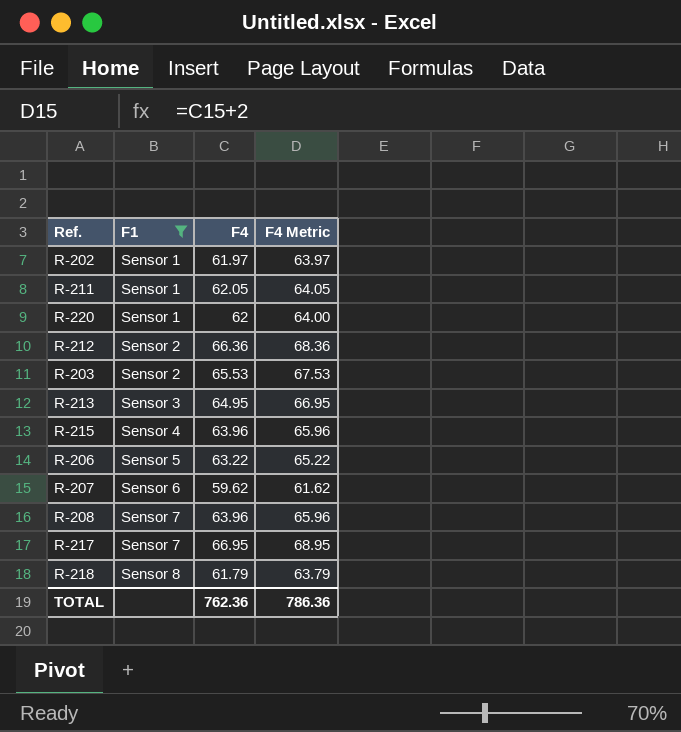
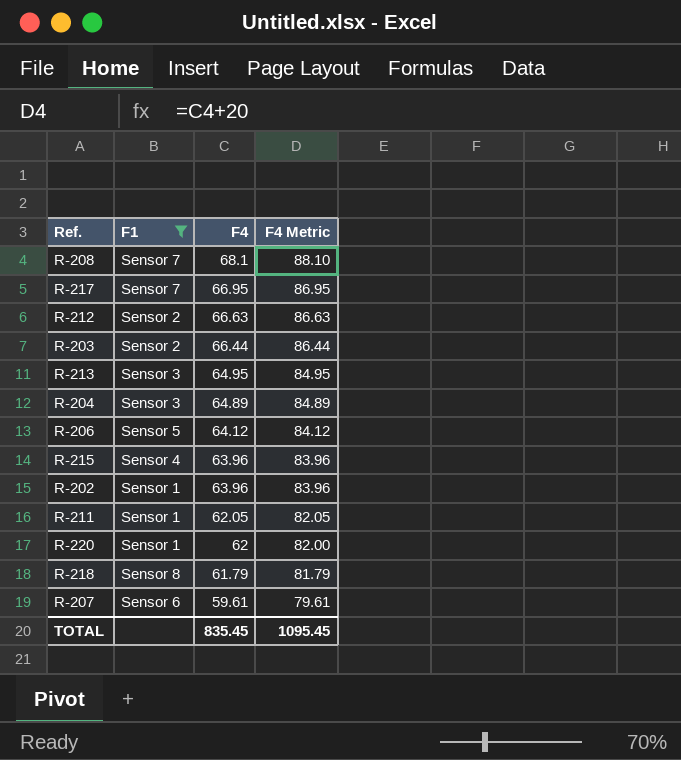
row order: F1 ascending -> F4 descending
column F4 Metric | formula: [F4] + 2 -> [F4] + 20
R-208 | F4: 63.96 -> 68.1
R-212 | F4: 66.36 -> 66.63
R-203 | F4: 65.53 -> 66.44
row R-204: none -> Sensor 3 | 64.89 | 84.89
R-206 | F4: 63.22 -> 64.12
R-202 | F4: 61.97 -> 63.96
R-207 | F4: 59.62 -> 59.61
TOTAL | F4: 762.36 -> 835.45
TOTAL | F4 Metric: 786.36 -> 1095.45

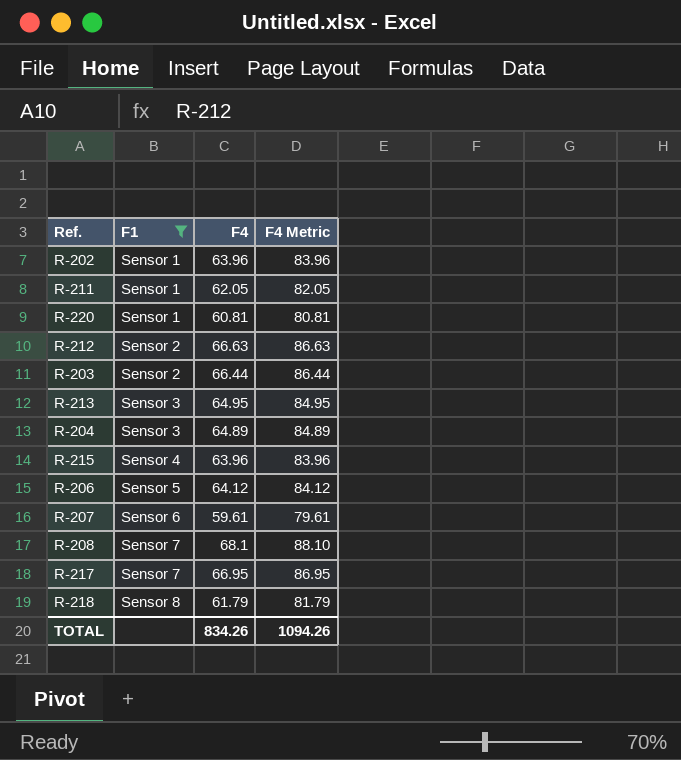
row order: F4 descending -> F1 ascending
R-220 | F4: 62 -> 60.81
R-220 | F4 Metric: 82.00 -> 80.81
TOTAL | F4: 835.45 -> 834.26
TOTAL | F4 Metric: 1095.45 -> 1094.26

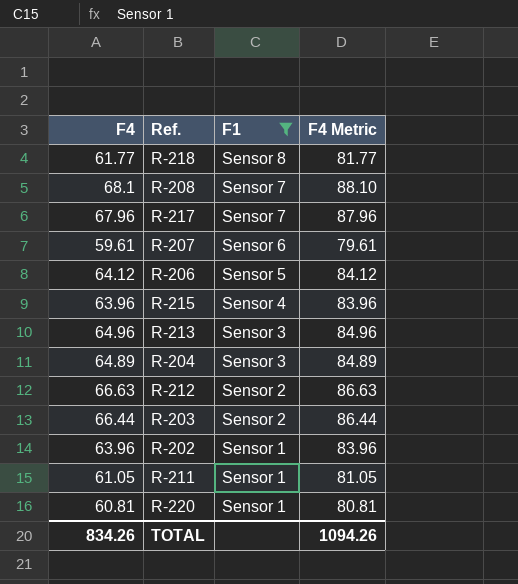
row order: F1 ascending -> F1 descending
column F4 | position: 3 -> 1
R-218 | F4: 61.79 -> 61.77
R-218 | F4 Metric: 81.79 -> 81.77
R-217 | F4: 66.95 -> 67.96
R-217 | F4 Metric: 86.95 -> 87.96
R-213 | F4: 64.95 -> 64.96
R-213 | F4 Metric: 84.95 -> 84.96
R-211 | F4: 62.05 -> 61.05
R-211 | F4 Metric: 82.05 -> 81.05

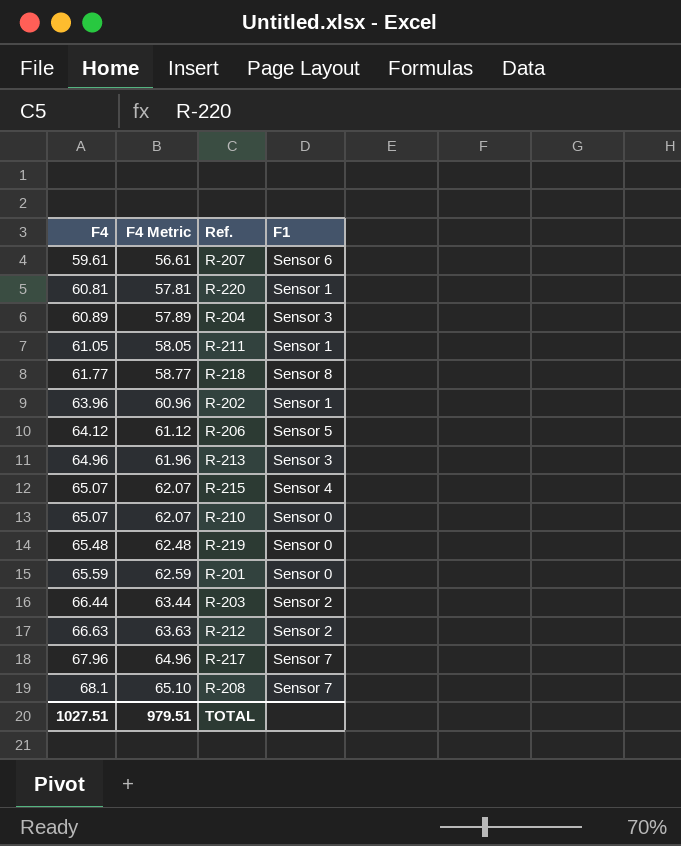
filter: F1 != Sensor 0 -> none
row order: F1 descending -> F4 ascending
column F4 Metric | formula: [F4] + 20 -> [F4] - 3
column F4 Metric | position: 4 -> 2
R-204 | F4: 64.89 -> 60.89
R-215 | F4: 63.96 -> 65.07
TOTAL | F4: 834.26 -> 1027.51
TOTAL | F4 Metric: 1094.26 -> 979.51

